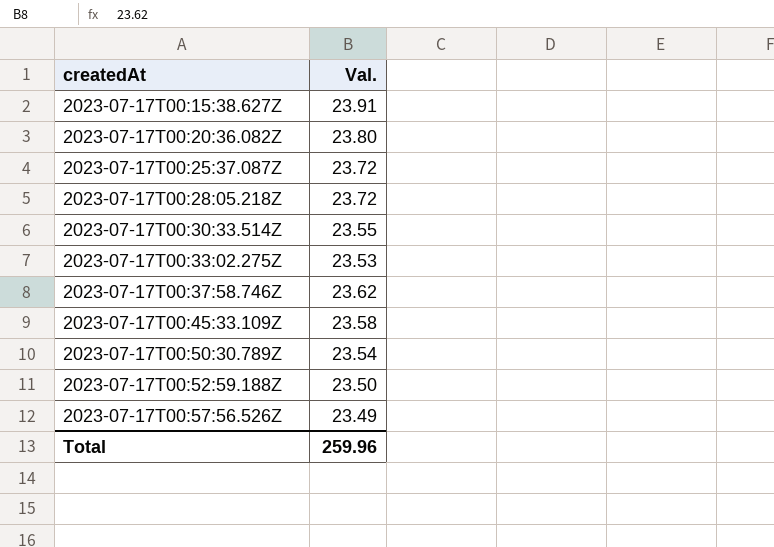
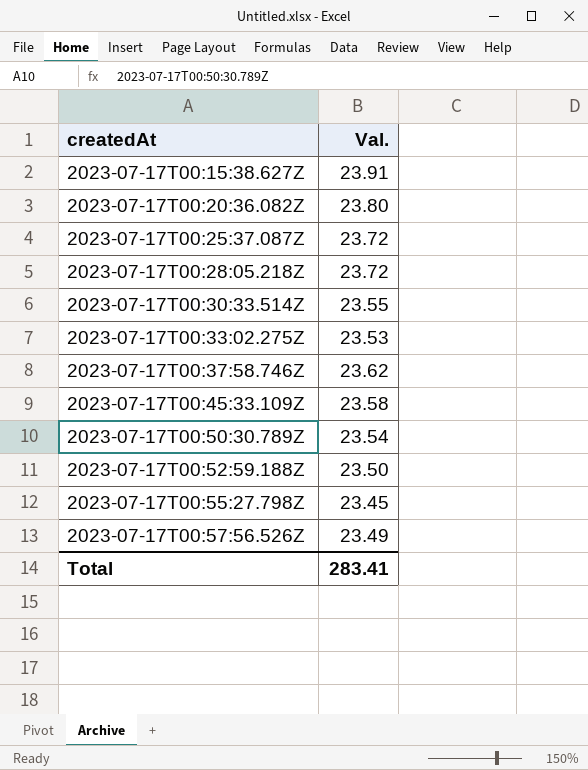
row 2023-07-17T00:55:27.798Z: none -> 23.45
Total | Val.: 259.96 -> 283.41

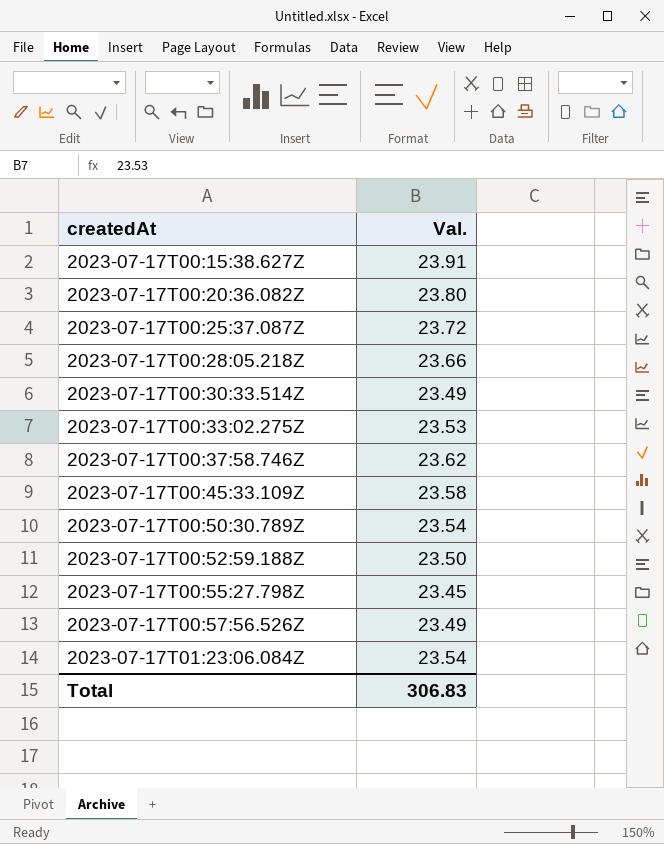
2023-07-17T00:28:05.218Z | Val.: 23.72 -> 23.66
2023-07-17T00:30:33.514Z | Val.: 23.55 -> 23.49
row 2023-07-17T01:23:06.084Z: none -> 23.54
Total | Val.: 283.41 -> 306.83

